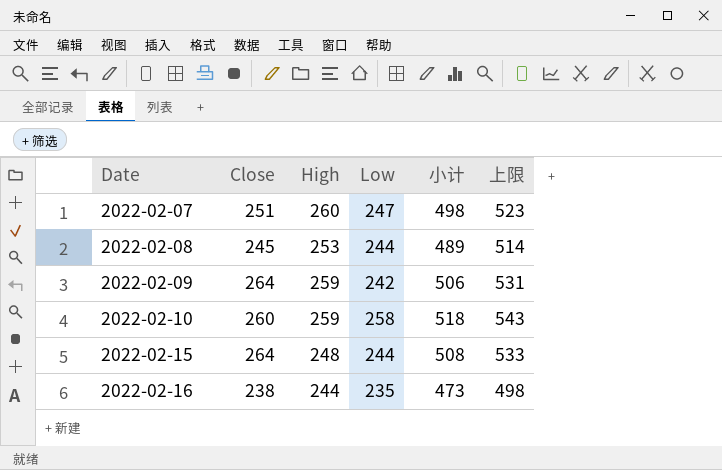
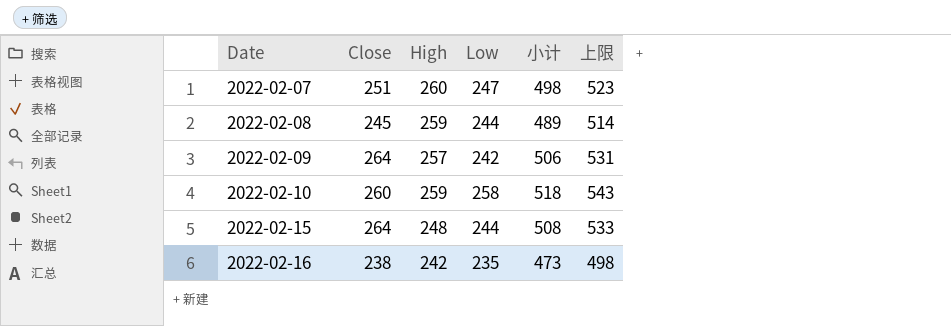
2022-02-08 | High: 253 -> 259
2022-02-09 | High: 259 -> 257
2022-02-16 | High: 244 -> 242

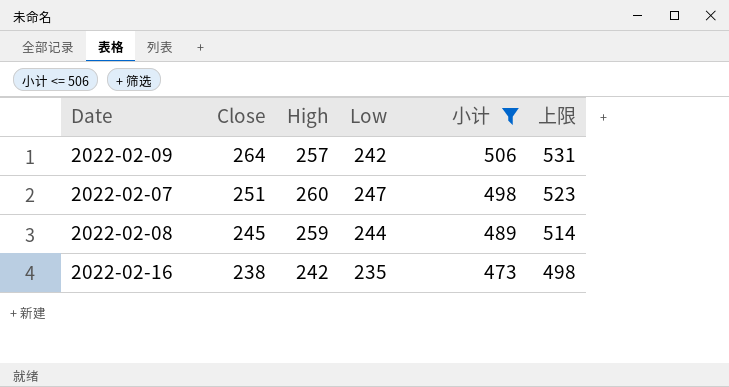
filter: none -> 小计 <= 506
row order: Date ascending -> Close descending

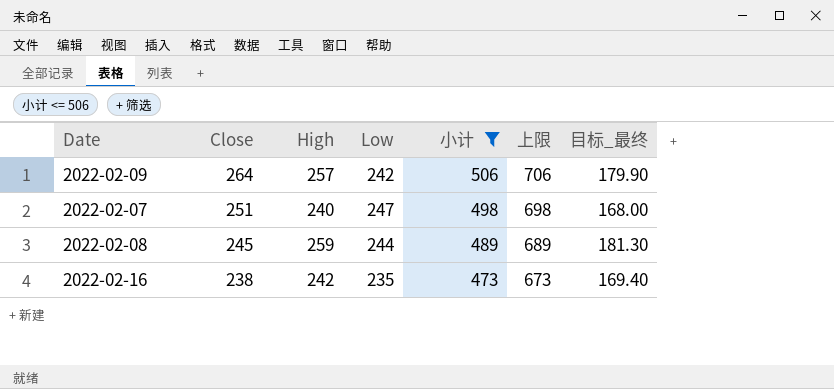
column 上限 | formula: [小计] + 25 -> [小计] + 200
column 目标_最终 | formula: none -> [High] * 0.7
2022-02-07 | High: 260 -> 240

